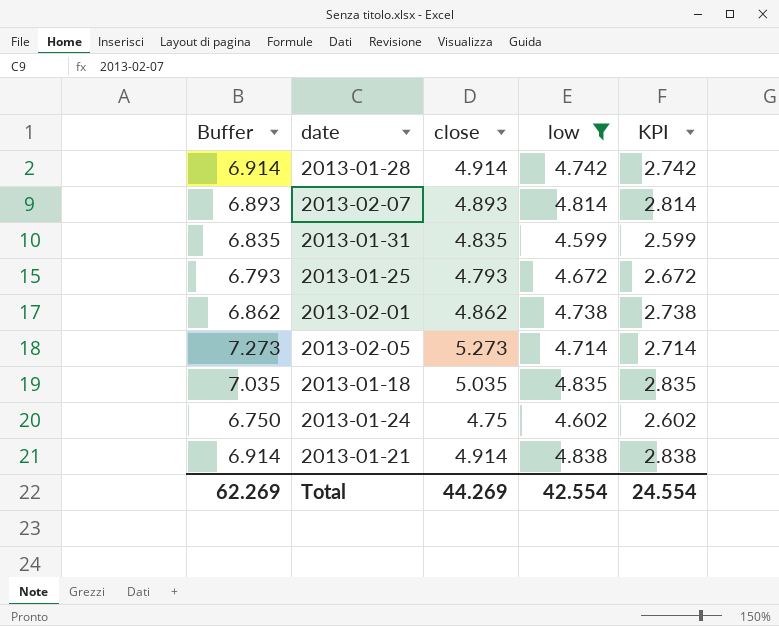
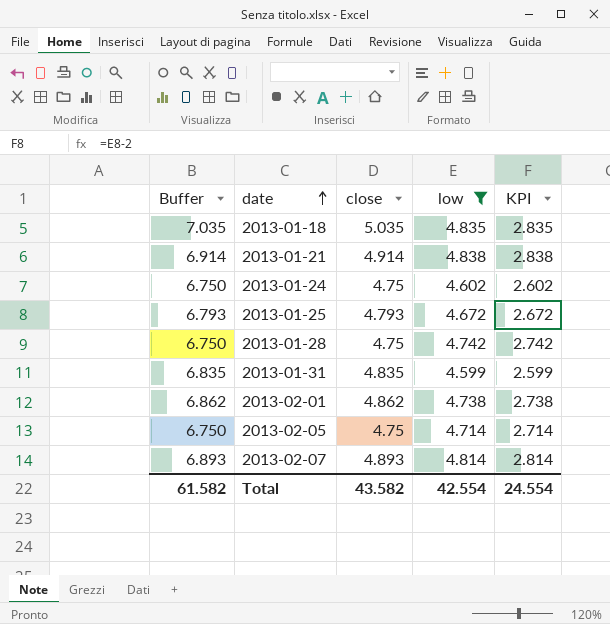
row order: none -> date ascending
2013-01-28 | Buffer: 6.914 -> 6.750
2013-01-28 | close: 4.914 -> 4.75
2013-02-05 | Buffer: 7.273 -> 6.750
2013-02-05 | close: 5.273 -> 4.75
Total | Buffer: 62.269 -> 61.582
Total | close: 44.269 -> 43.582

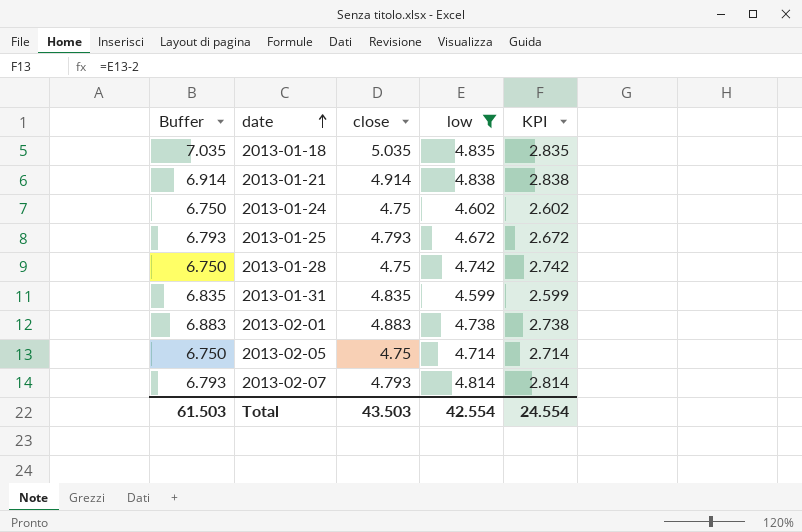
2013-02-01 | Buffer: 6.862 -> 6.883
2013-02-01 | close: 4.862 -> 4.883
2013-02-07 | Buffer: 6.893 -> 6.793
2013-02-07 | close: 4.893 -> 4.793
Total | Buffer: 61.582 -> 61.503
Total | close: 43.582 -> 43.503

